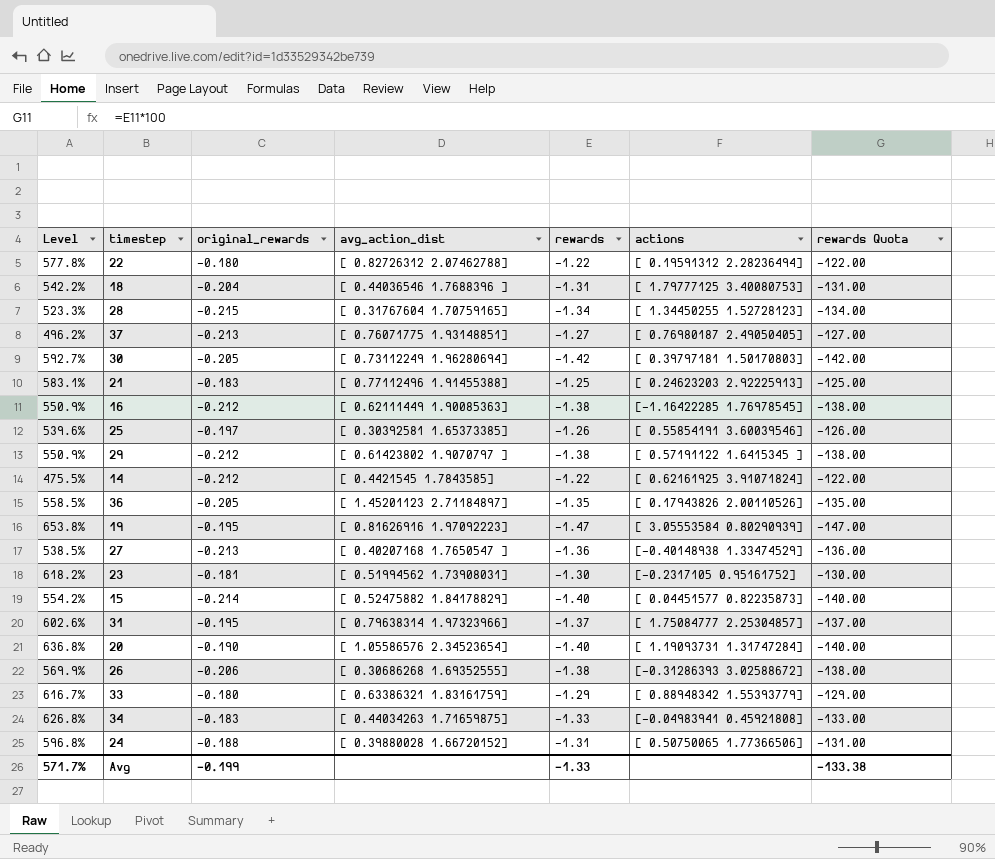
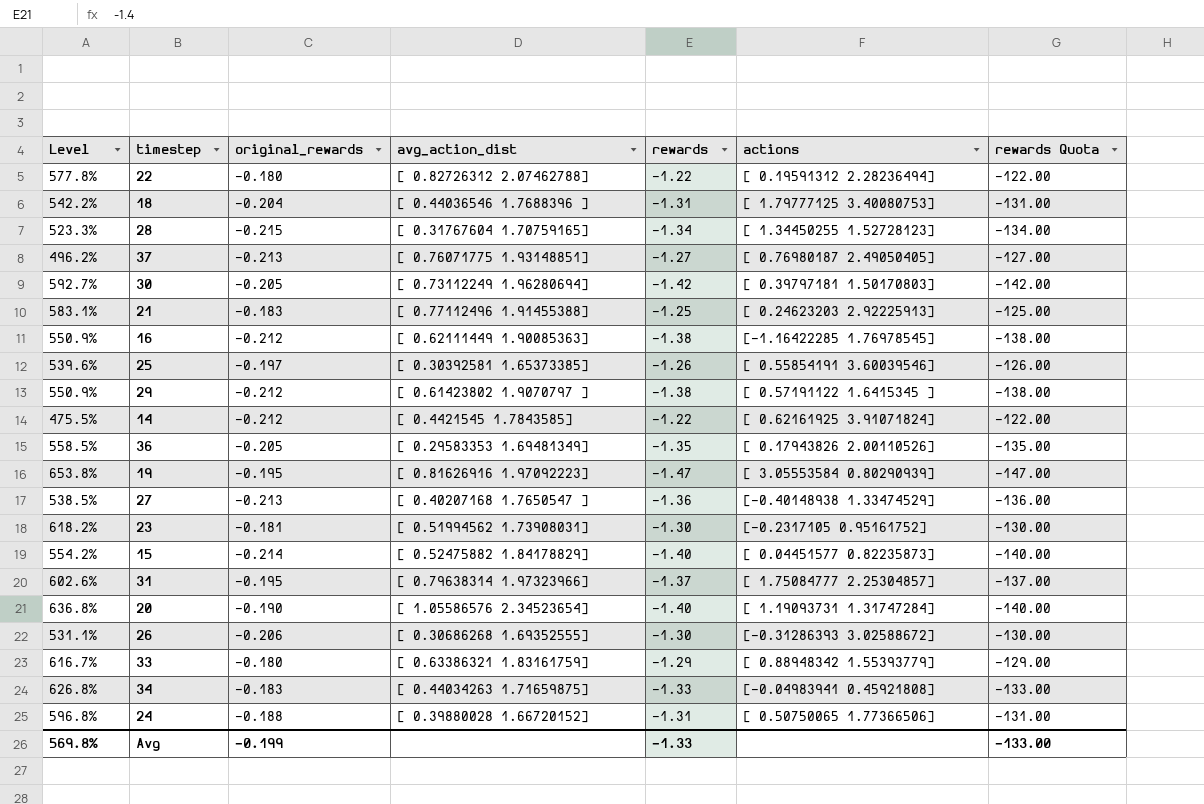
36 | avg_action_dist: [ 1.45201123 2.71184897] -> [ 0.29583353 1.69481349]
26 | Level: 569.9% -> 531.1%
26 | rewards: -1.38 -> -1.30
26 | rewards Quota: -138.00 -> -130.00
Avg | Level: 571.7% -> 569.8%
Avg | rewards Quota: -133.38 -> -133.00

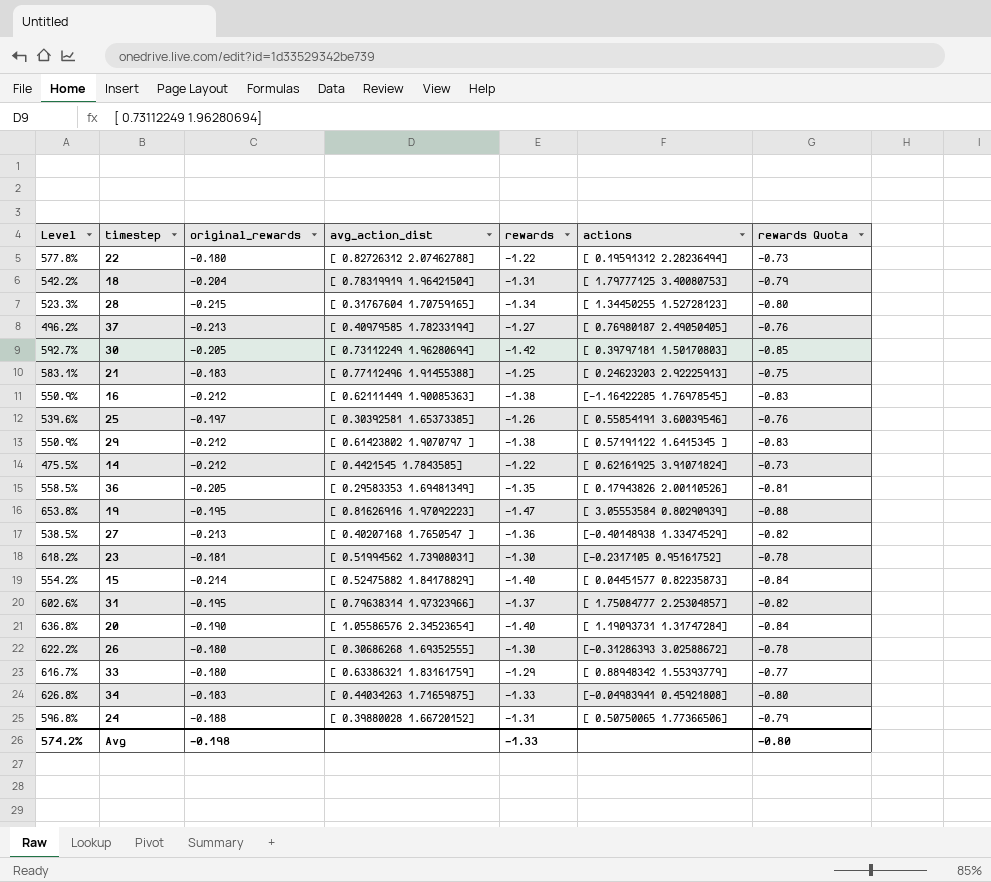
column rewards Quota | formula: [rewards] * 100 -> [rewards] * 0.6
18 | avg_action_dist: [ 0.44036546 1.7688396 ] -> [ 0.78319919 1.96421504]
37 | avg_action_dist: [ 0.76071775 1.93148851] -> [ 0.40979585 1.78233194]
26 | Level: 531.1% -> 622.2%
26 | original_rewards: -0.206 -> -0.180
Avg | Level: 569.8% -> 574.2%
Avg | original_rewards: -0.199 -> -0.198
Avg | rewards Quota: -133.00 -> -0.80

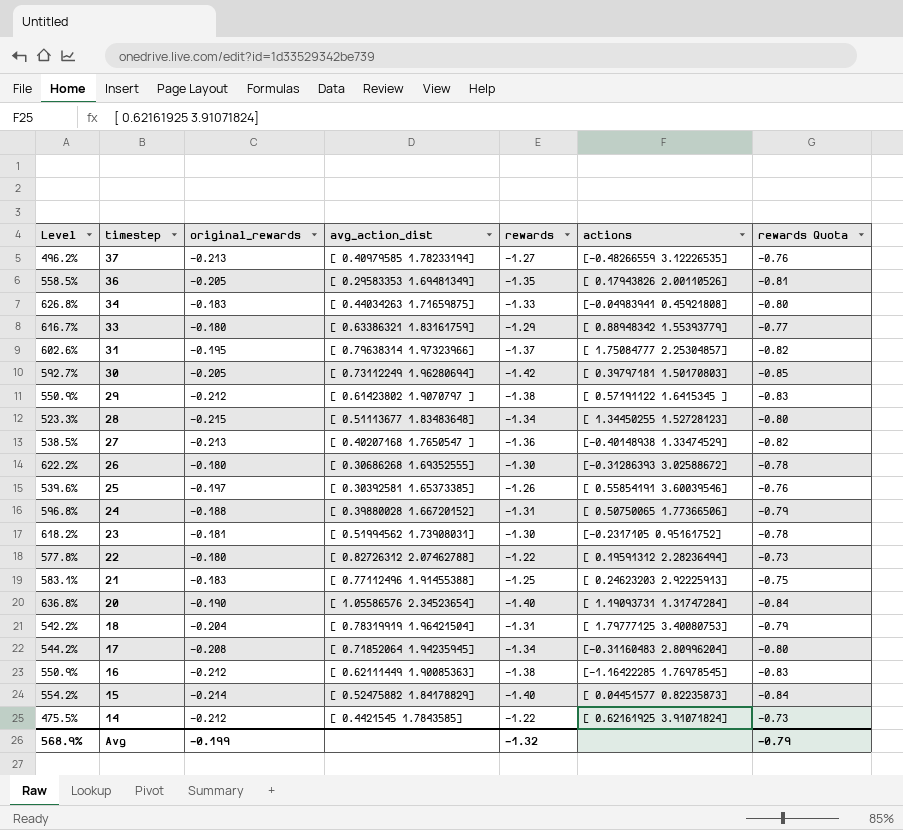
row order: none -> timestep descending
row 19: 653.8% | -0.195 | [ 0.81626916 1.97092223] | -1.47 | [ 3.05553584 0.80290939] | -0.88 -> none
37 | actions: [ 0.76980187 2.49050405] -> [-0.48266559 3.12226535]
28 | avg_action_dist: [ 0.31767604 1.70759165] -> [ 0.51113677 1.83483648]
row 17: none -> 544.2% | -0.208 | [ 0.71852064 1.94235945] | -1.34 | [-0.31160483 2.80996204] | -0.80
Avg | Level: 574.2% -> 568.9%
Avg | original_rewards: -0.198 -> -0.199
Avg | rewards: -1.33 -> -1.32
Avg | rewards Quota: -0.80 -> -0.79

